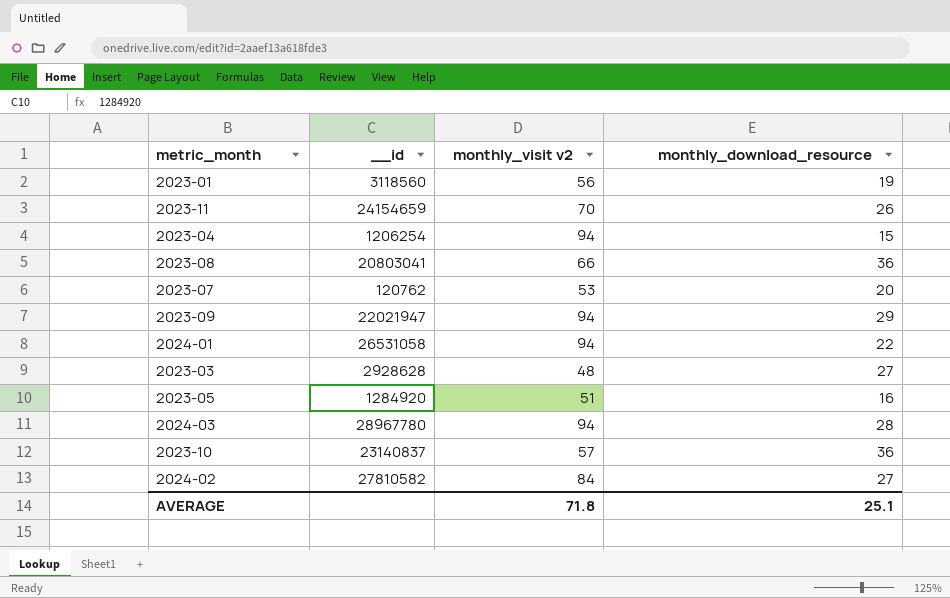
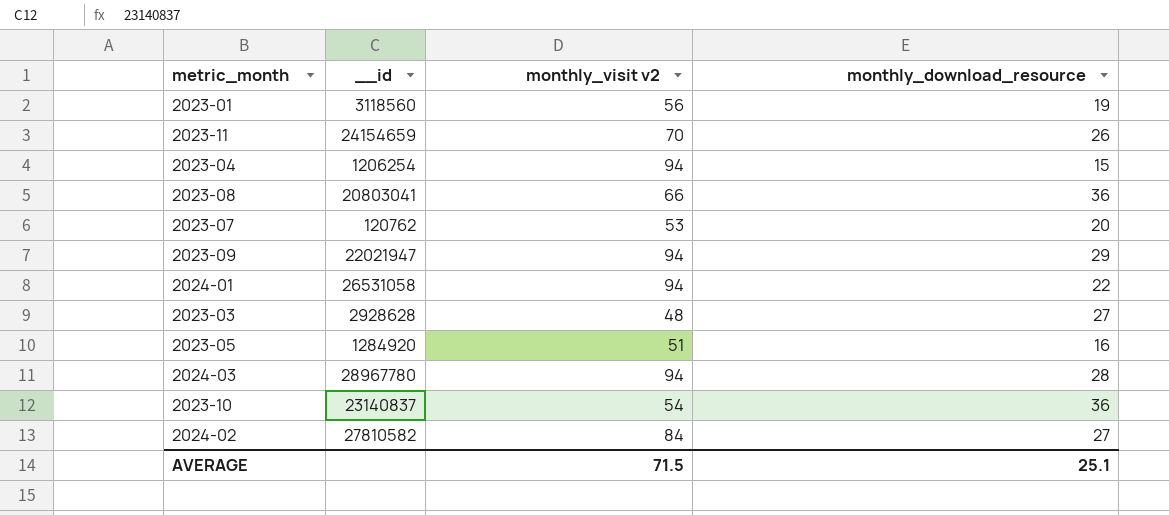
2023-10 | monthly_visit v2: 57 -> 54
AVERAGE | monthly_visit v2: 71.8 -> 71.5

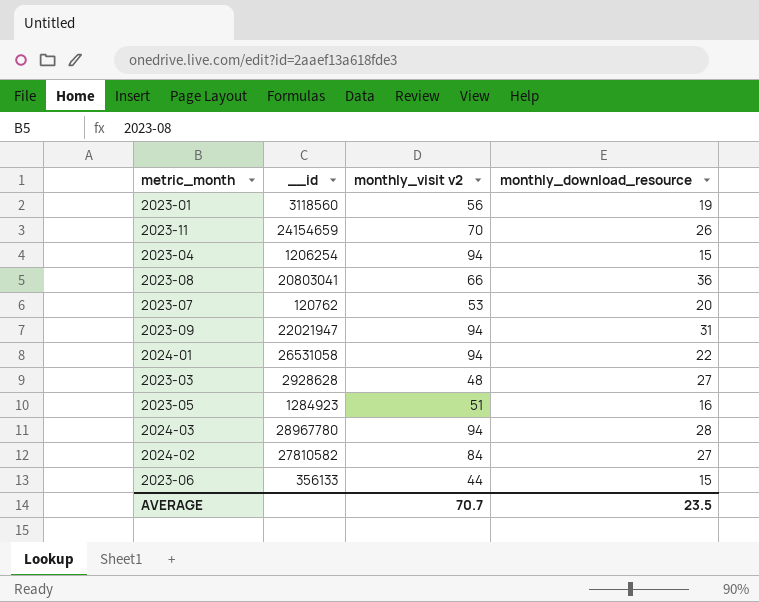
row 2023-10: 23140837 | 54 | 36 -> none
2023-09 | monthly_download_resource: 29 -> 31
2023-05 | __id: 1284920 -> 1284923
row 2023-06: none -> 356133 | 44 | 15
AVERAGE | monthly_visit v2: 71.5 -> 70.7
AVERAGE | monthly_download_resource: 25.1 -> 23.5

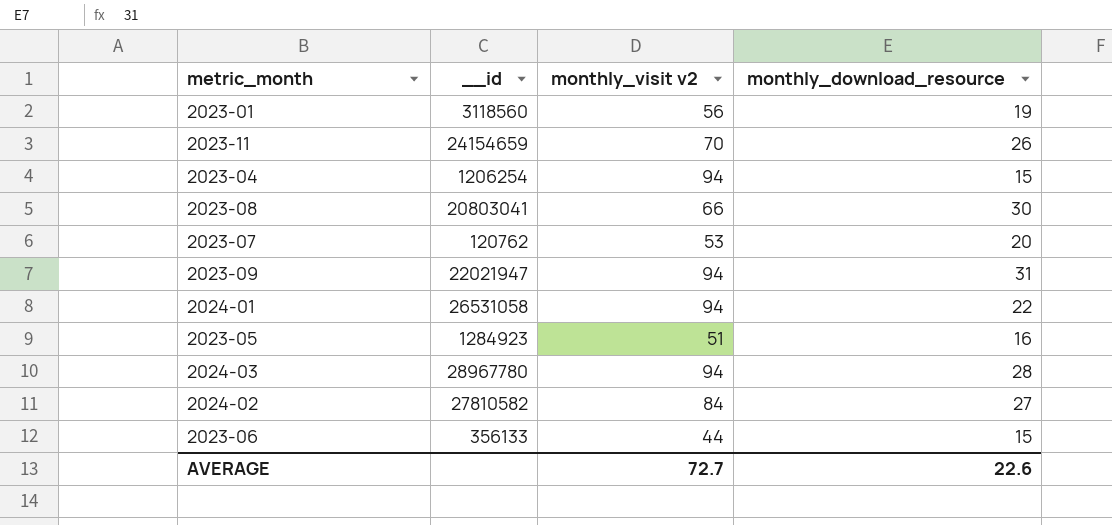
row 2023-03: 2928628 | 48 | 27 -> none
2023-08 | monthly_download_resource: 36 -> 30
AVERAGE | monthly_visit v2: 70.7 -> 72.7
AVERAGE | monthly_download_resource: 23.5 -> 22.6

